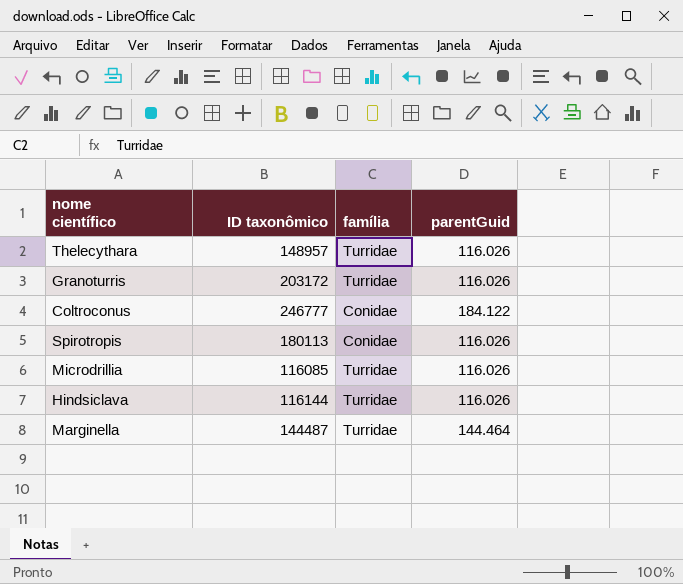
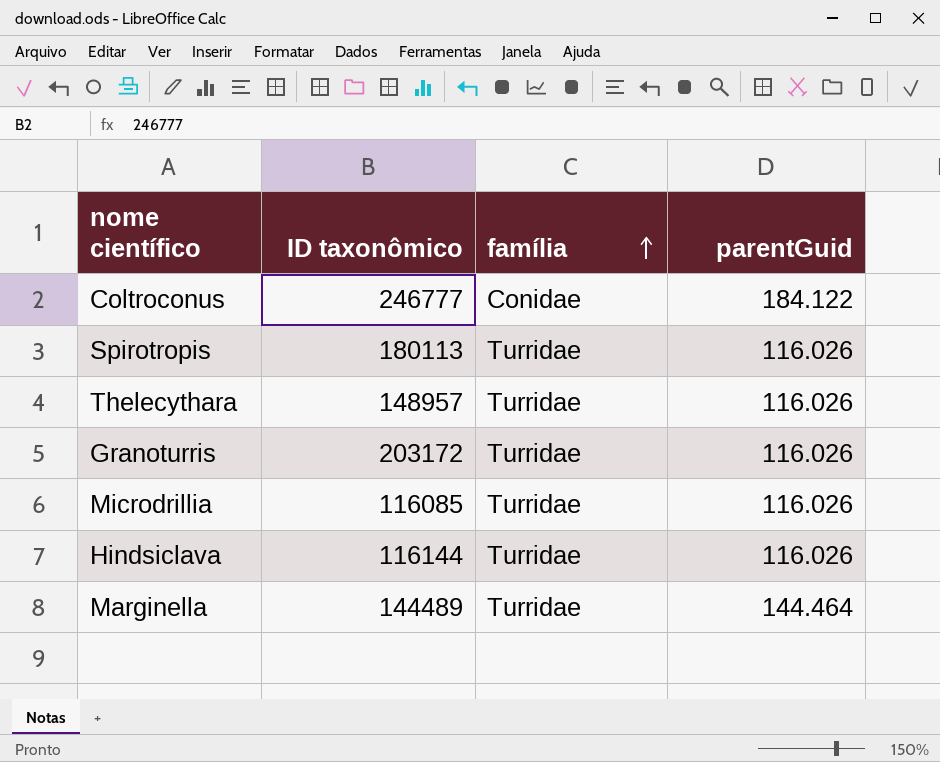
row order: none -> família ascending
Spirotropis | família: Conidae -> Turridae
Marginella | ID taxonômico: 144487 -> 144489

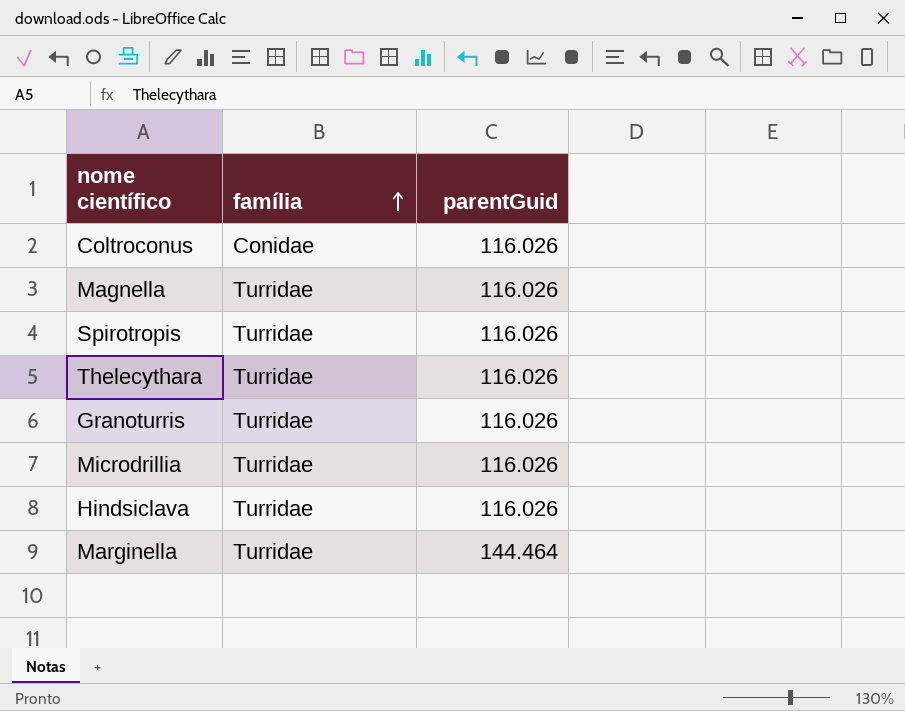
column ID taxonômico | position: 2 -> none
Coltroconus | parentGuid: 184.122 -> 116.026
row Magnella: none -> Turridae | 116.026

